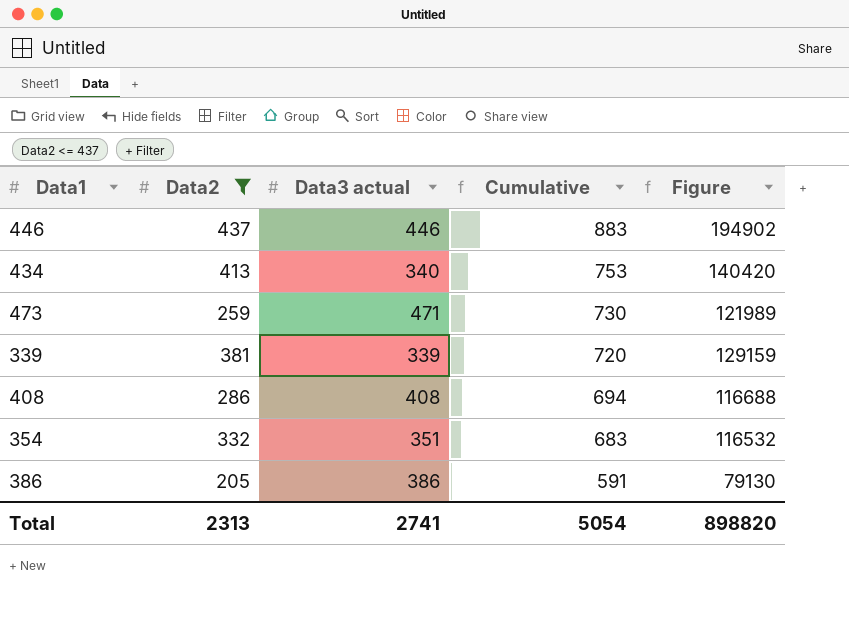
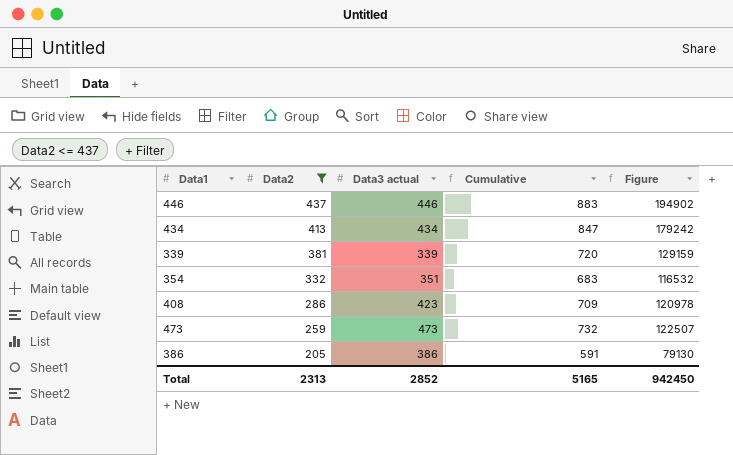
row order: Cumulative descending -> Data2 descending
434 | Data3 actual: 340 -> 434
434 | Cumulative: 753 -> 847
434 | Figure: 140420 -> 179242
408 | Data3 actual: 408 -> 423
408 | Cumulative: 694 -> 709
408 | Figure: 116688 -> 120978
473 | Data3 actual: 471 -> 473
473 | Cumulative: 730 -> 732
473 | Figure: 121989 -> 122507
Total | Data3 actual: 2741 -> 2852
Total | Cumulative: 5054 -> 5165
Total | Figure: 898820 -> 942450

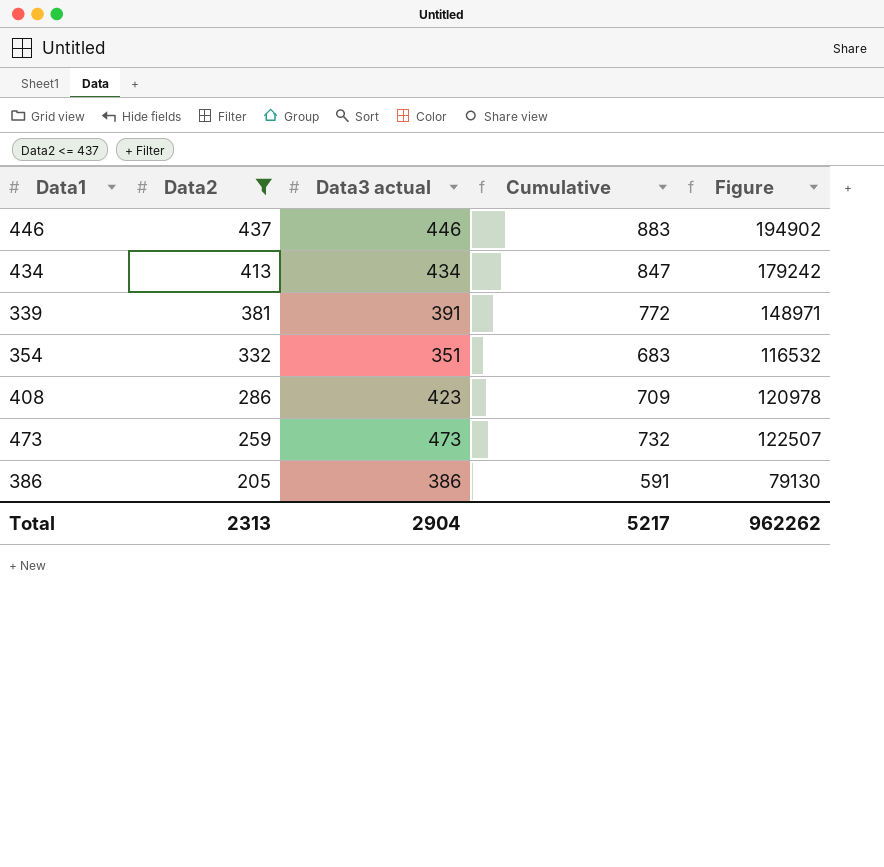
339 | Data3 actual: 339 -> 391
339 | Cumulative: 720 -> 772
339 | Figure: 129159 -> 148971
Total | Data3 actual: 2852 -> 2904
Total | Cumulative: 5165 -> 5217
Total | Figure: 942450 -> 962262

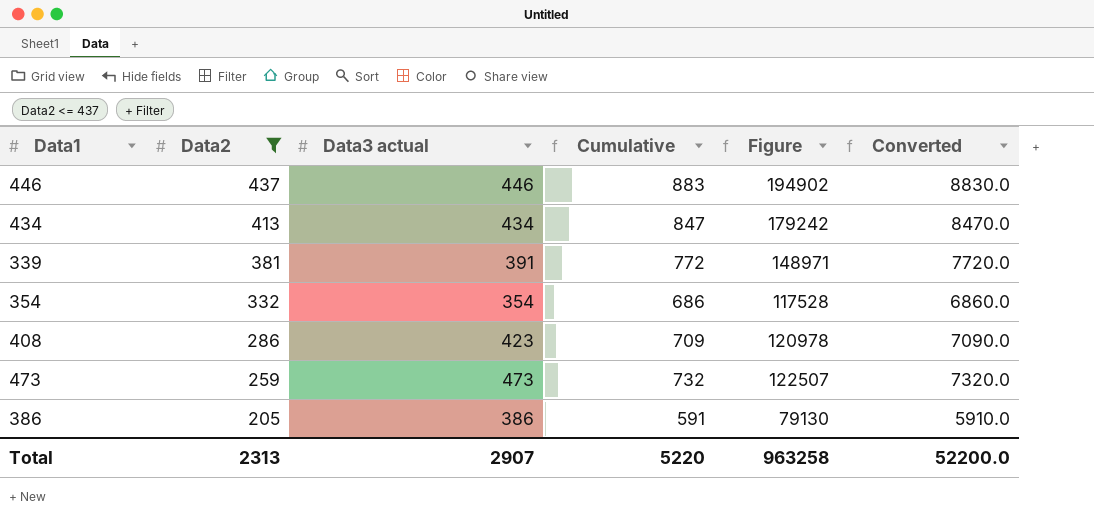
column Converted | formula: none -> [Cumulative] * 10
354 | Data3 actual: 351 -> 354
354 | Cumulative: 683 -> 686
354 | Figure: 116532 -> 117528
Total | Data3 actual: 2904 -> 2907
Total | Cumulative: 5217 -> 5220
Total | Figure: 962262 -> 963258

